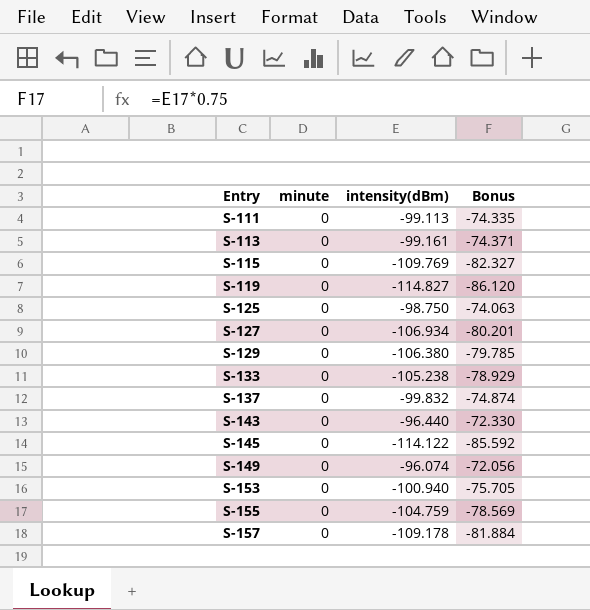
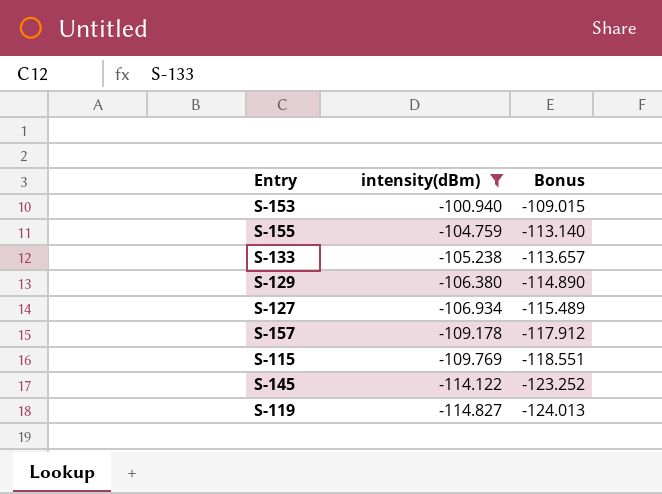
filter: none -> intensity(dBm) <= -100.940
row order: Entry ascending -> intensity(dBm) descending
column minute | position: 2 -> none
column Bonus | formula: [intensity(dBm)] * 0.75 -> [intensity(dBm)] * 1.08

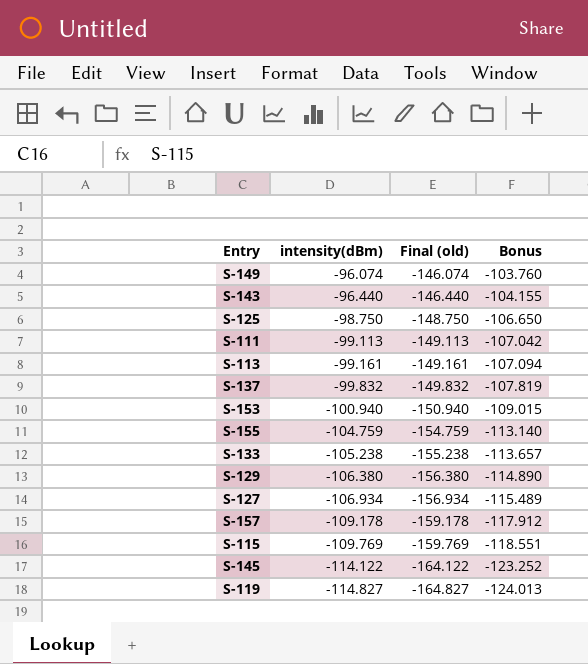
filter: intensity(dBm) <= -100.940 -> none
column Final (old) | formula: none -> [intensity(dBm)] - 50

